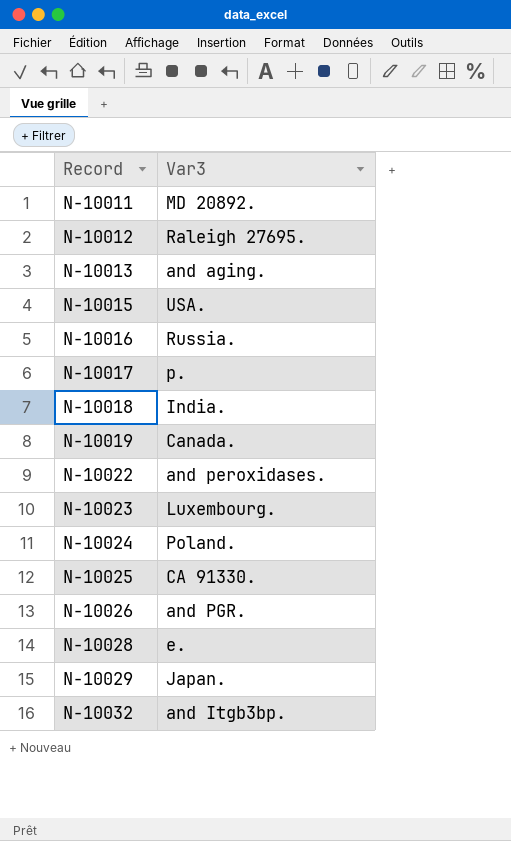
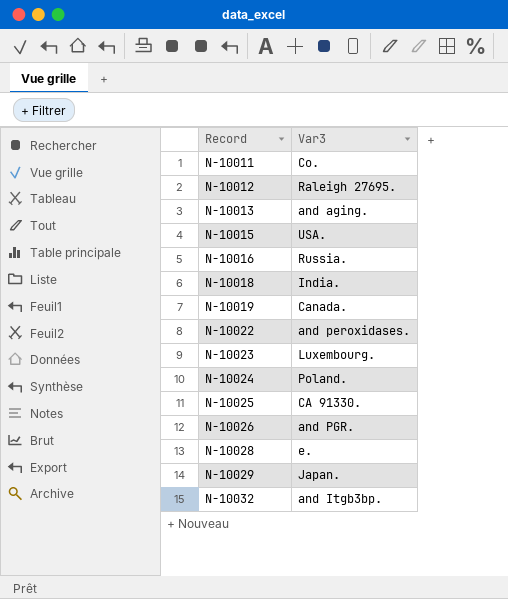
row N-10017: p. -> none
N-10011 | Var3: MD 20892. -> Co.

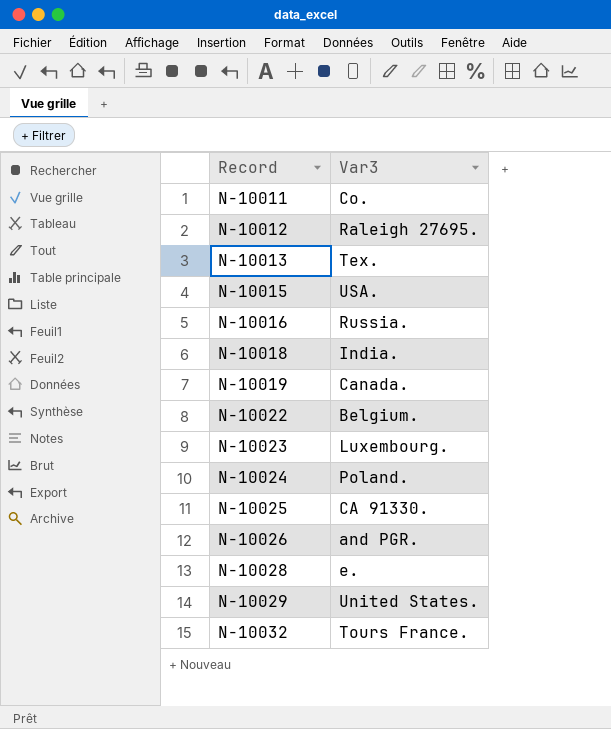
N-10013 | Var3: and aging. -> Tex.
N-10022 | Var3: and peroxidases. -> Belgium.
N-10029 | Var3: Japan. -> United States.
N-10032 | Var3: and Itgb3bp. -> Tours France.

